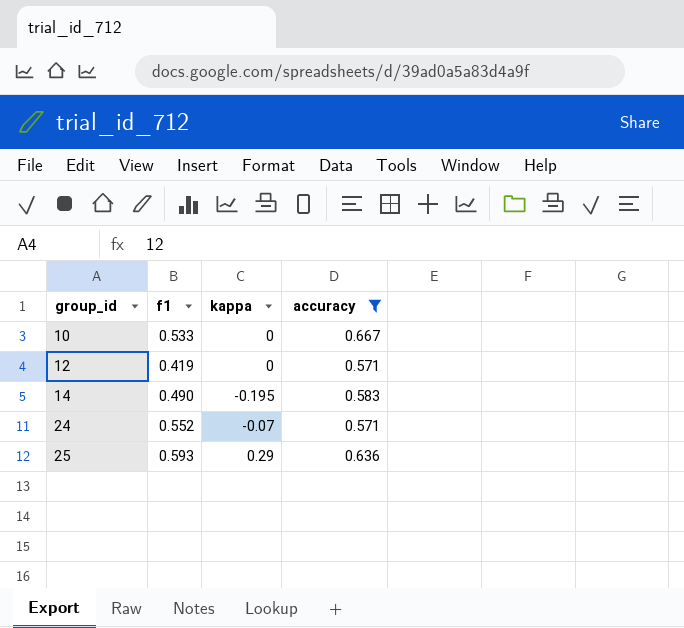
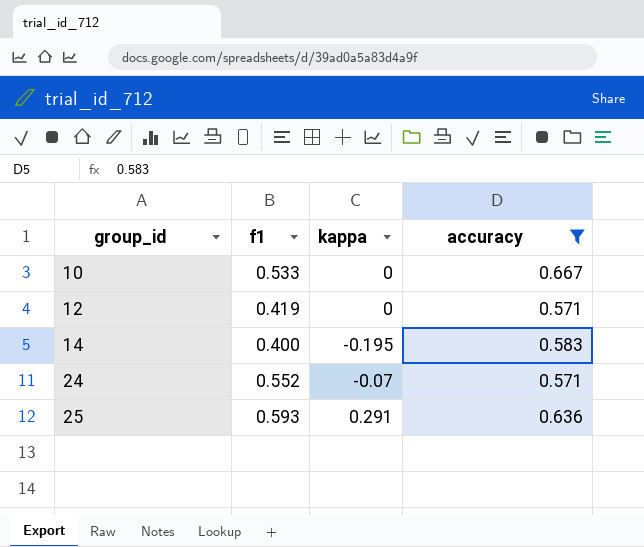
14 | f1: 0.490 -> 0.400
25 | kappa: 0.29 -> 0.291

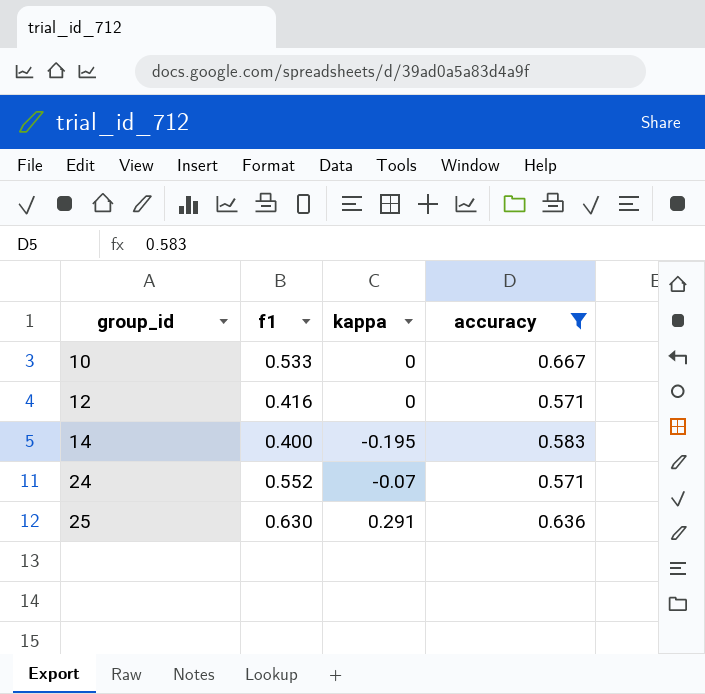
12 | f1: 0.419 -> 0.416
25 | f1: 0.593 -> 0.630

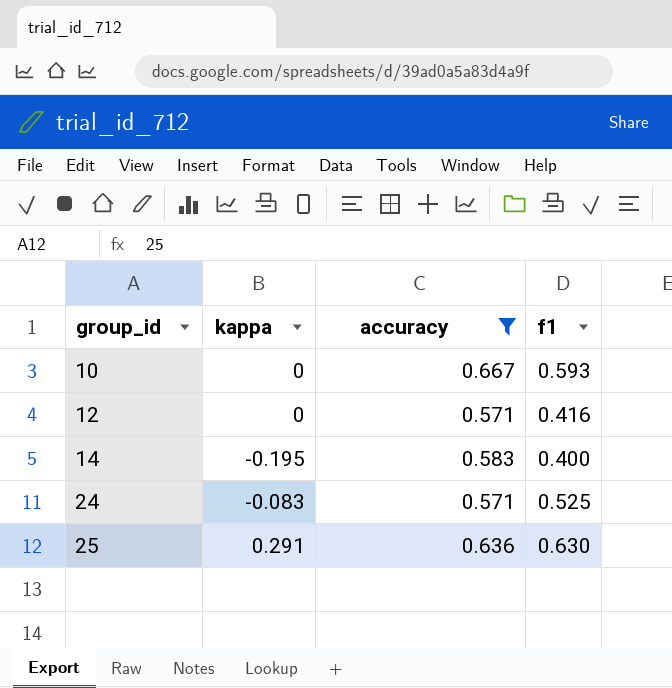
column f1 | position: 2 -> 4
10 | f1: 0.533 -> 0.593
24 | kappa: -0.07 -> -0.083
24 | f1: 0.552 -> 0.525

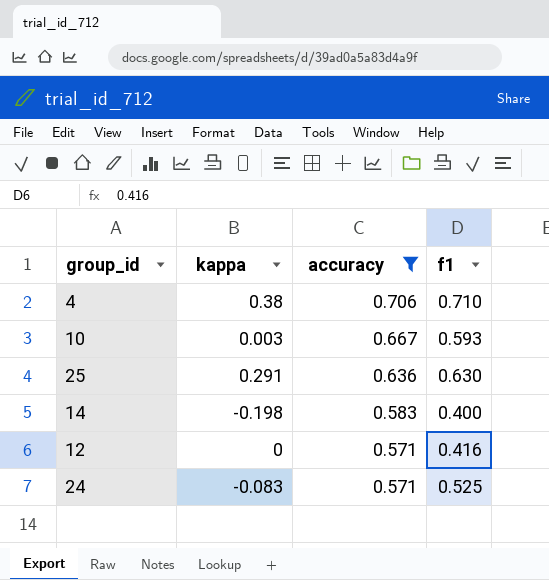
row order: group_id ascending -> accuracy descending
row 4: none -> 0.38 | 0.706 | 0.710
10 | kappa: 0 -> 0.003
14 | kappa: -0.195 -> -0.198

